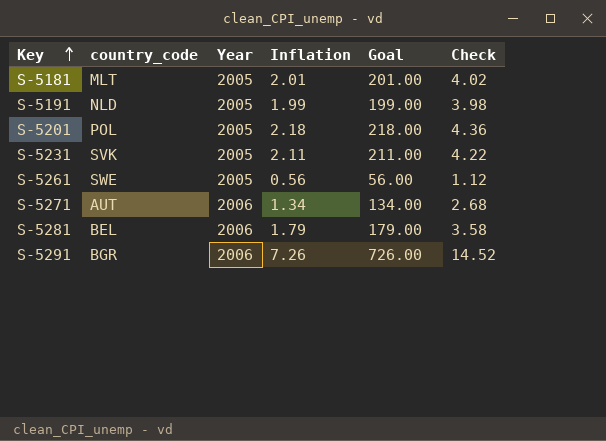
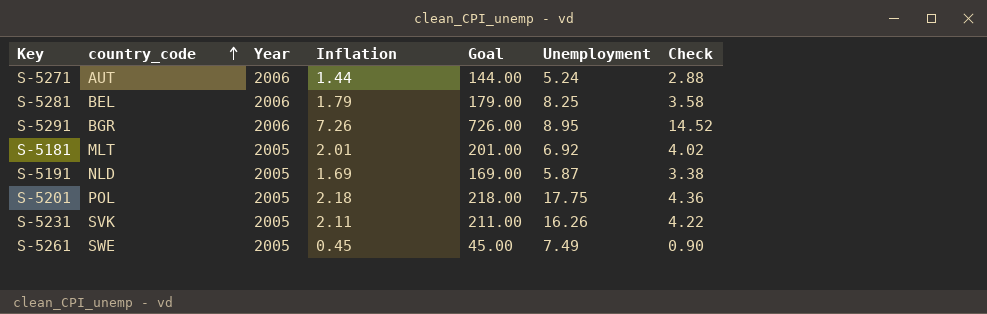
row order: Key ascending -> country_code ascending
column Unemployment | position: none -> 6
S-5271 | Inflation: 1.34 -> 1.44
S-5271 | Goal: 134.00 -> 144.00
S-5271 | Check: 2.68 -> 2.88
S-5191 | Inflation: 1.99 -> 1.69
S-5191 | Goal: 199.00 -> 169.00
S-5191 | Check: 3.98 -> 3.38
S-5261 | Inflation: 0.56 -> 0.45
S-5261 | Goal: 56.00 -> 45.00
S-5261 | Check: 1.12 -> 0.90

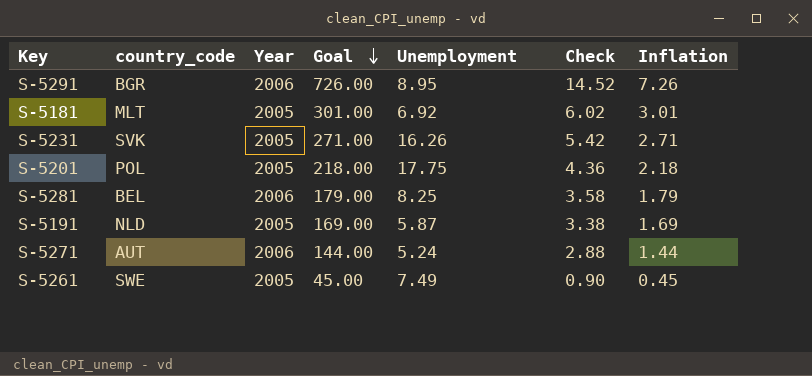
row order: country_code ascending -> Goal descending
column Inflation | position: 4 -> 7
S-5181 | Goal: 201.00 -> 301.00
S-5181 | Check: 4.02 -> 6.02
S-5181 | Inflation: 2.01 -> 3.01
S-5231 | Goal: 211.00 -> 271.00
S-5231 | Check: 4.22 -> 5.42
S-5231 | Inflation: 2.11 -> 2.71

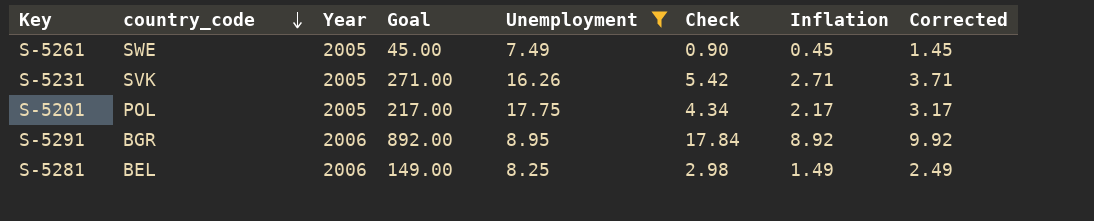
filter: none -> Unemployment >= 7.49
row order: Goal descending -> country_code descending
column Corrected | formula: none -> [Inflation] + 1
S-5201 | Goal: 218.00 -> 217.00
S-5201 | Check: 4.36 -> 4.34
S-5201 | Inflation: 2.18 -> 2.17
S-5291 | Goal: 726.00 -> 892.00
S-5291 | Check: 14.52 -> 17.84
S-5291 | Inflation: 7.26 -> 8.92
S-5281 | Goal: 179.00 -> 149.00
S-5281 | Check: 3.58 -> 2.98
S-5281 | Inflation: 1.79 -> 1.49

